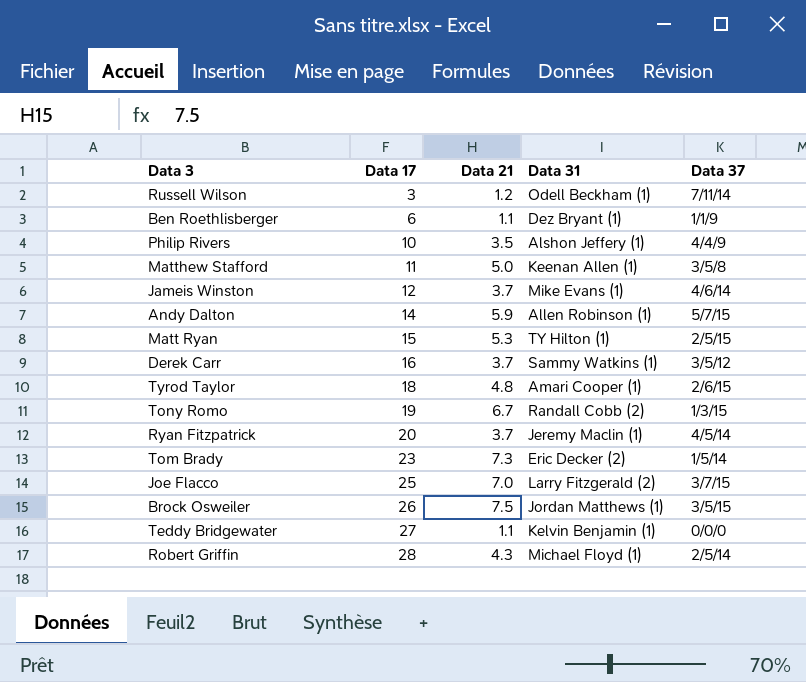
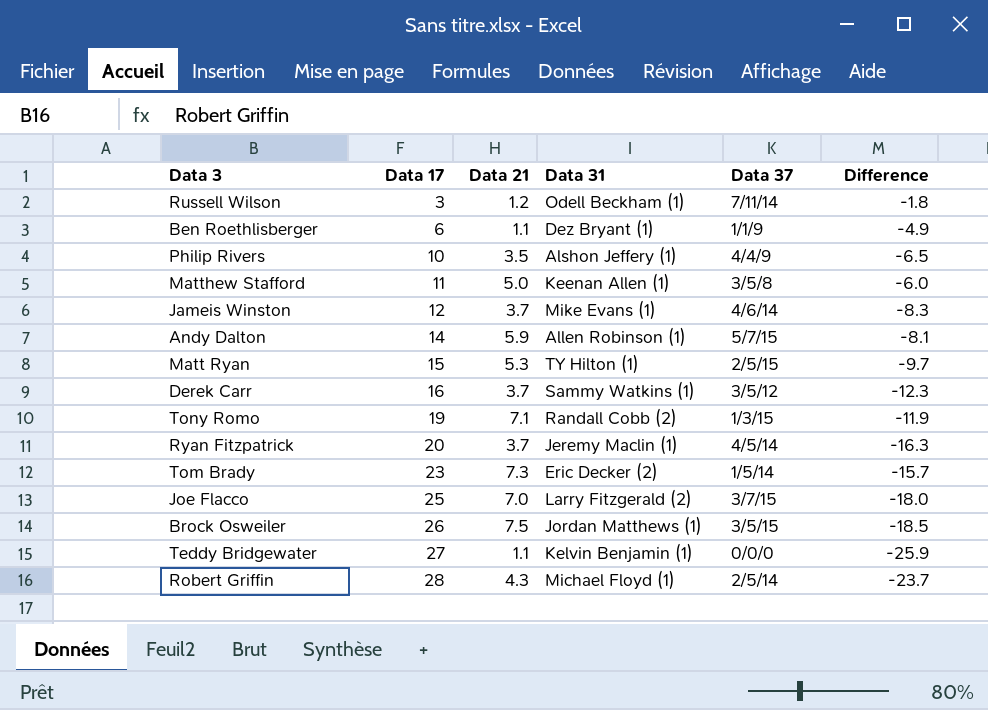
column Difference | formula: none -> [Data 21] - [Data 17]
row Tyrod Taylor: 18 | 4.8 | Amari Cooper (1) | 2/6/15 -> none
Tony Romo | Data 21: 6.7 -> 7.1

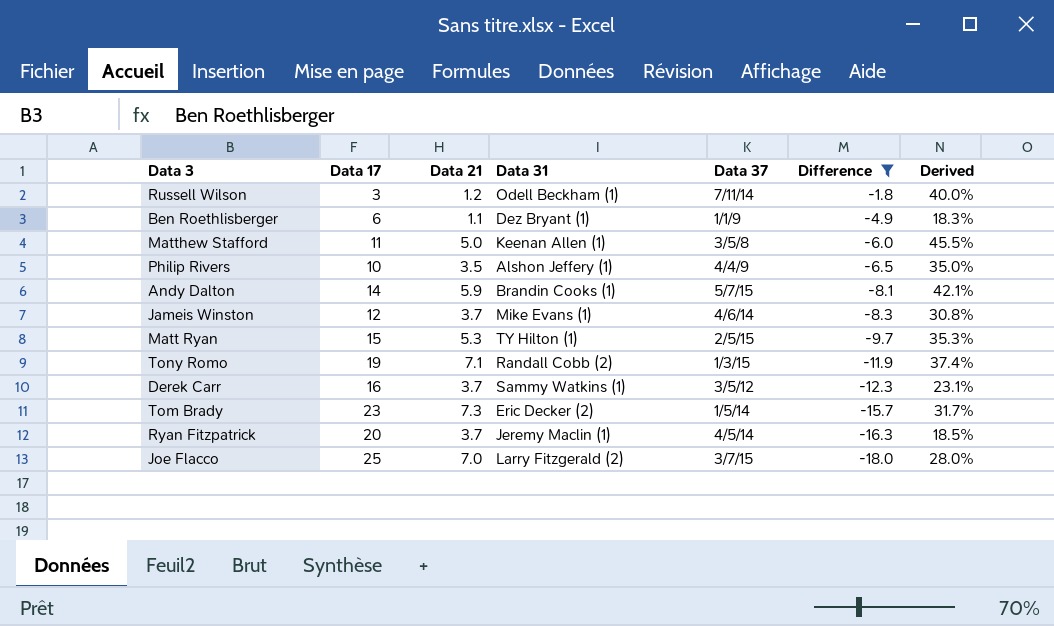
filter: none -> Difference >= -18.0
row order: Data 17 ascending -> Difference descending
column Derived | formula: none -> [Data 21] / [Data 17]
Andy Dalton | Data 31: Allen Robinson (1) -> Brandin Cooks (1)

